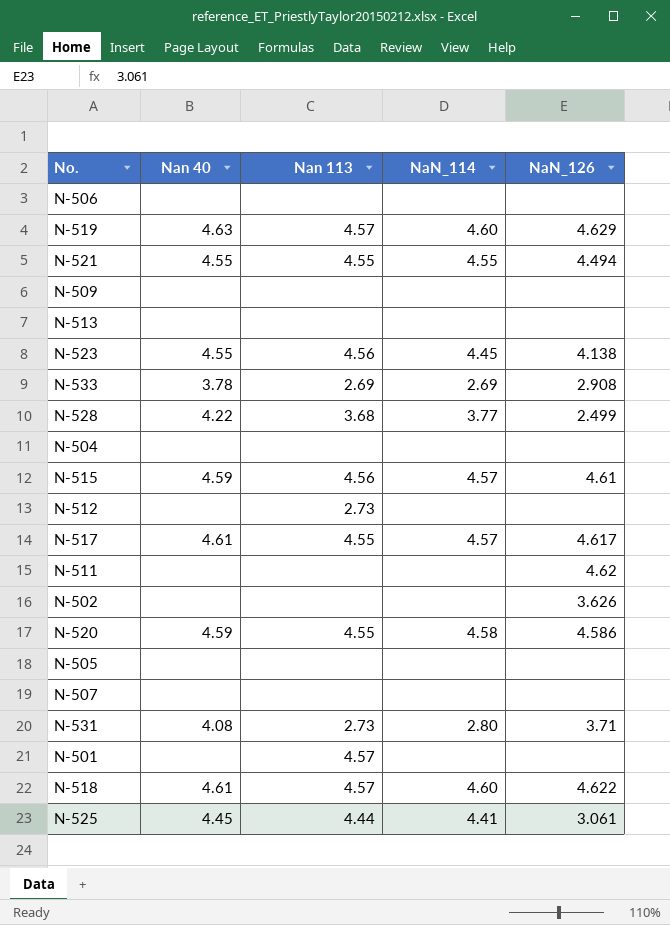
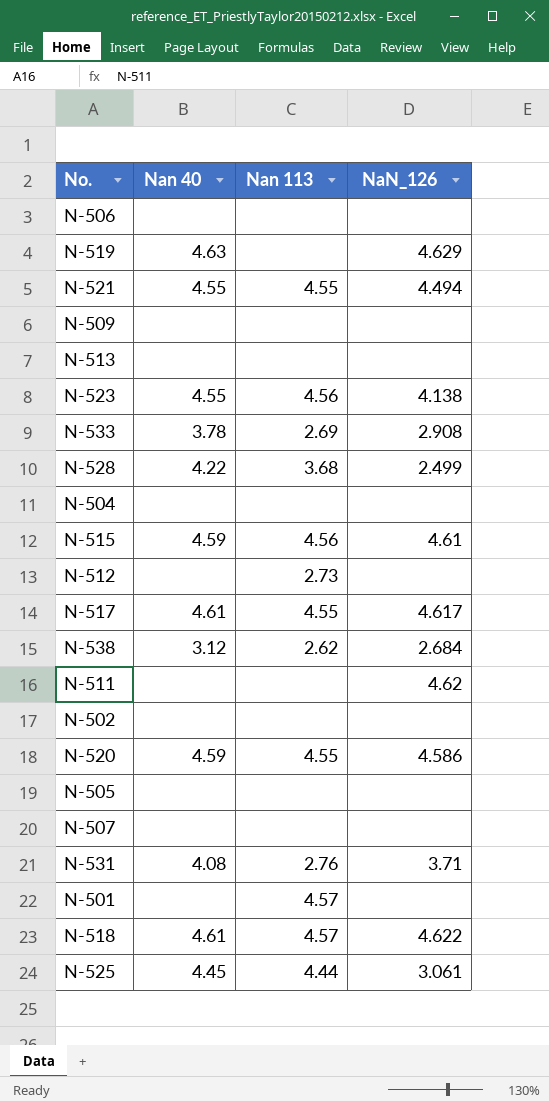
column NaN_114 | position: 4 -> none
N-519 | Nan 113: 4.57 -> none
row N-538: none -> 3.12 | 2.62 | 2.684
N-502 | NaN_126: 3.626 -> none
N-531 | Nan 113: 2.73 -> 2.76

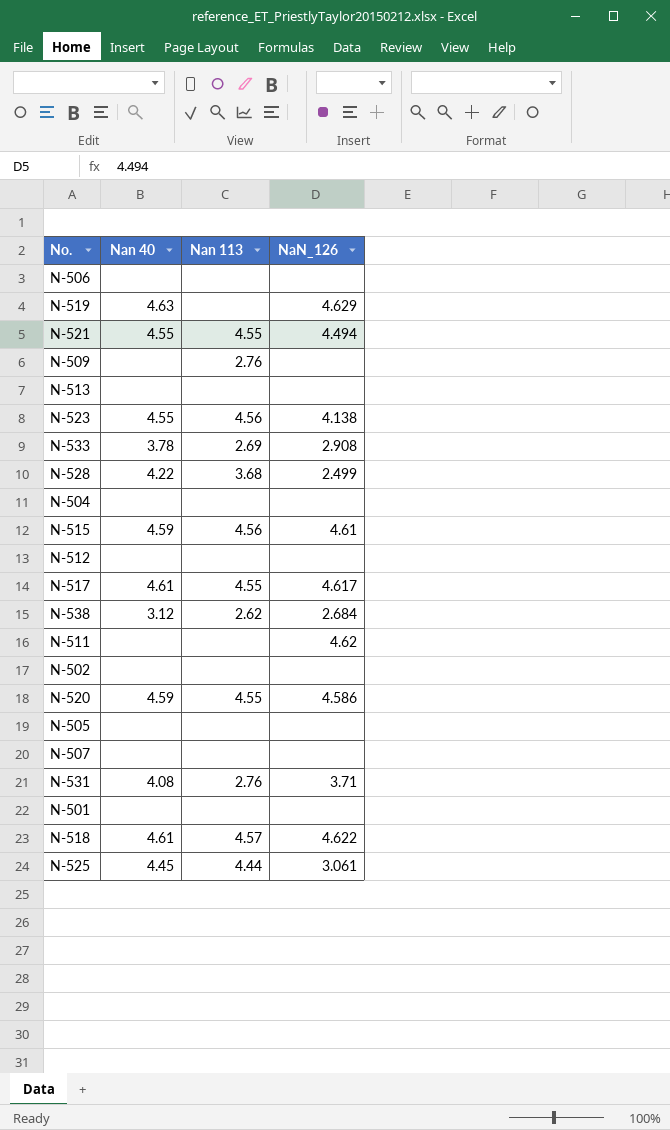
N-509 | Nan 113: none -> 2.76
N-512 | Nan 113: 2.73 -> none
N-501 | Nan 113: 4.57 -> none

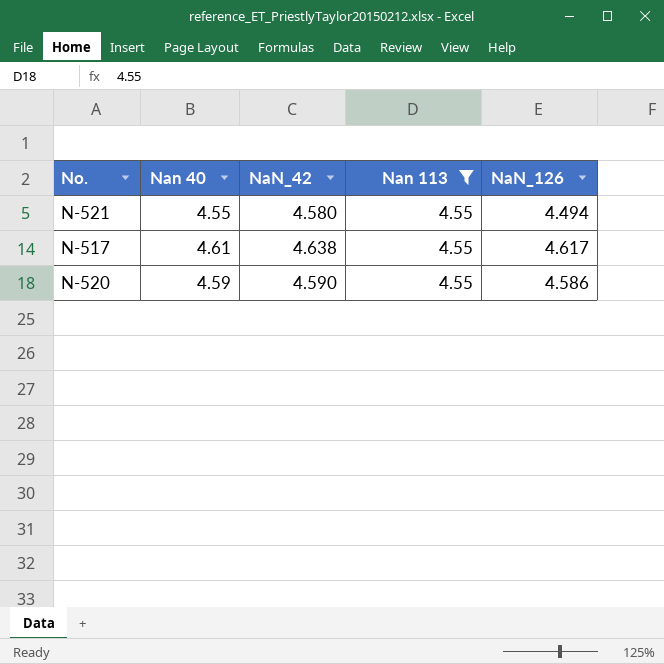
filter: none -> Nan 113 = 4.55
column NaN_42 | position: none -> 3

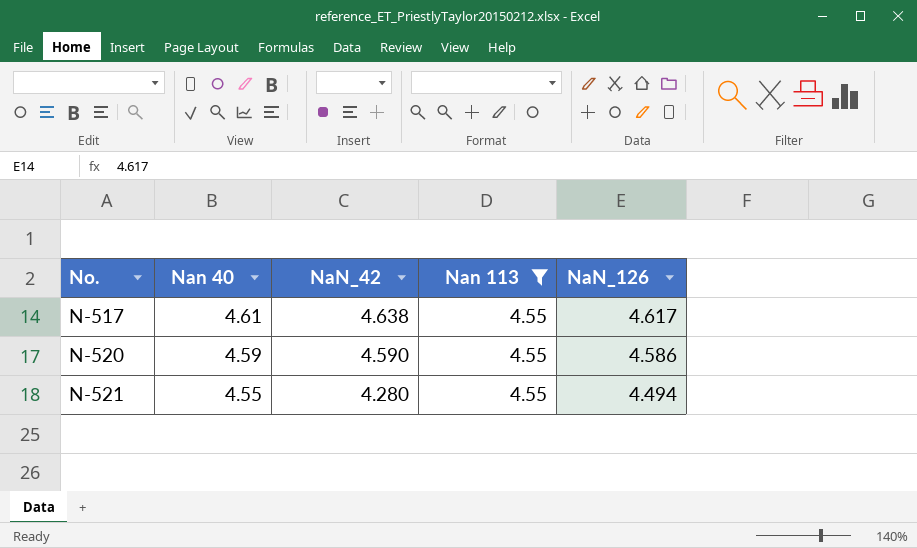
row order: none -> No. ascending
N-521 | NaN_42: 4.580 -> 4.280

